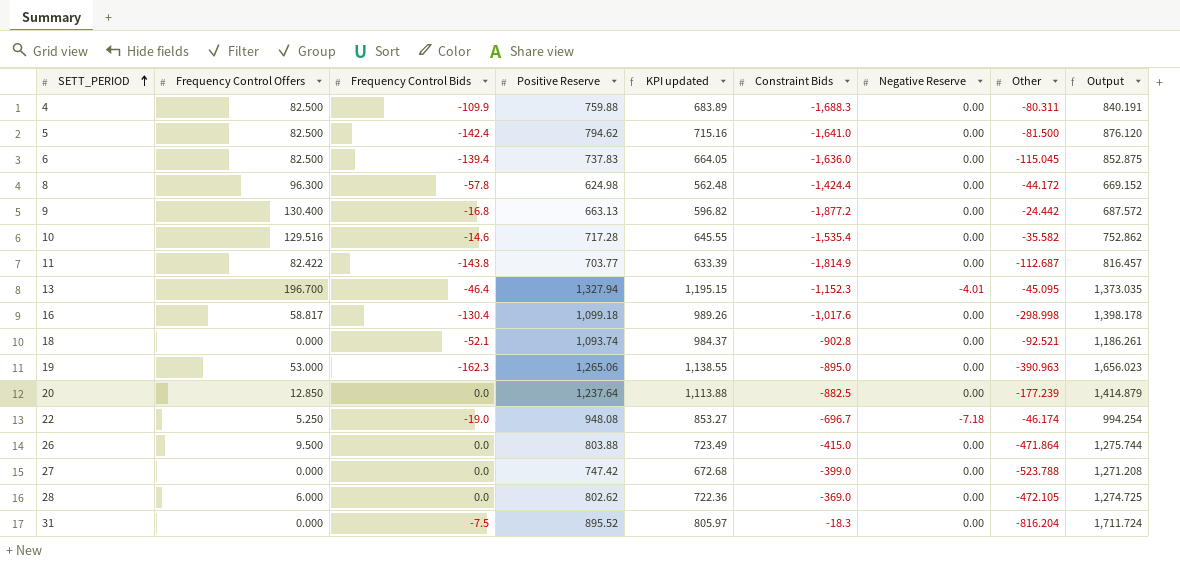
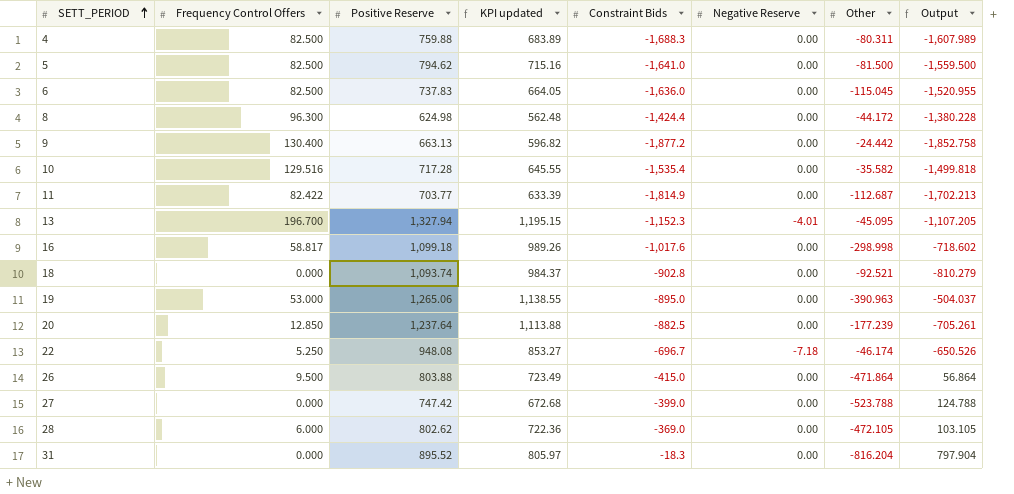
column Frequency Control Bids | position: 3 -> none
column Output | formula: [Positive Reserve] - [Other] -> [Constraint Bids] - [Other]

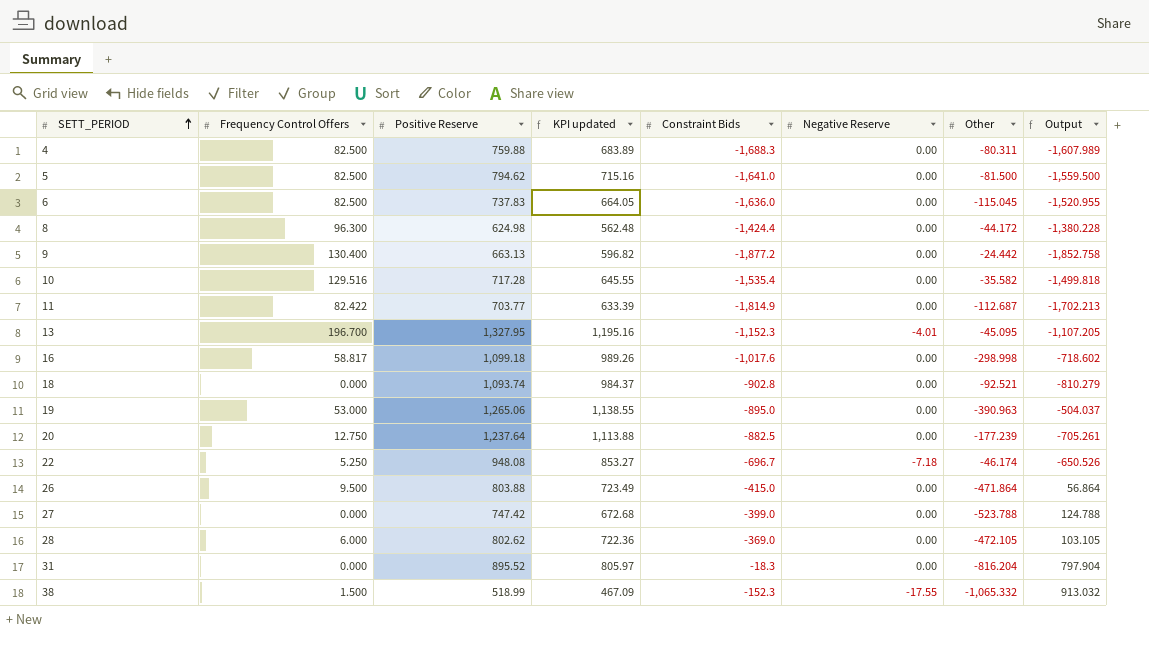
13 | Positive Reserve: 1,327.94 -> 1,327.95
13 | KPI updated: 1,195.15 -> 1,195.16
20 | Frequency Control Offers: 12.850 -> 12.750
row 38: none -> 1.500 | 518.99 | 467.09 | -152.3 | -17.55 | -1,065.332 | 913.032

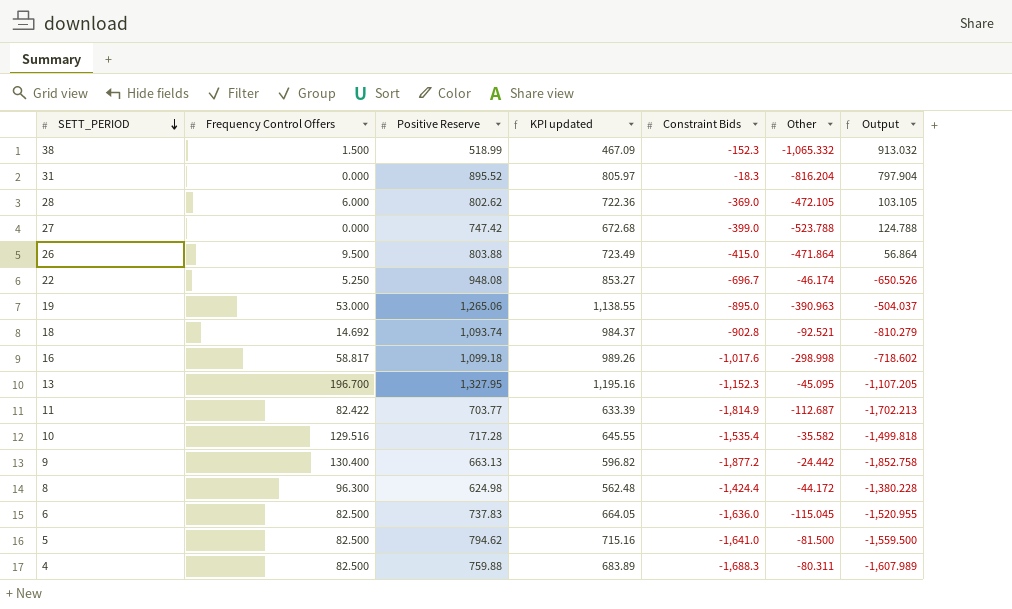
row order: SETT_PERIOD ascending -> SETT_PERIOD descending
column Negative Reserve | position: 6 -> none
row 20: 12.750 | 1,237.64 | 1,113.88 | -882.5 | 0.00 | -177.239 | -705.261 -> none
18 | Frequency Control Offers: 0.000 -> 14.692

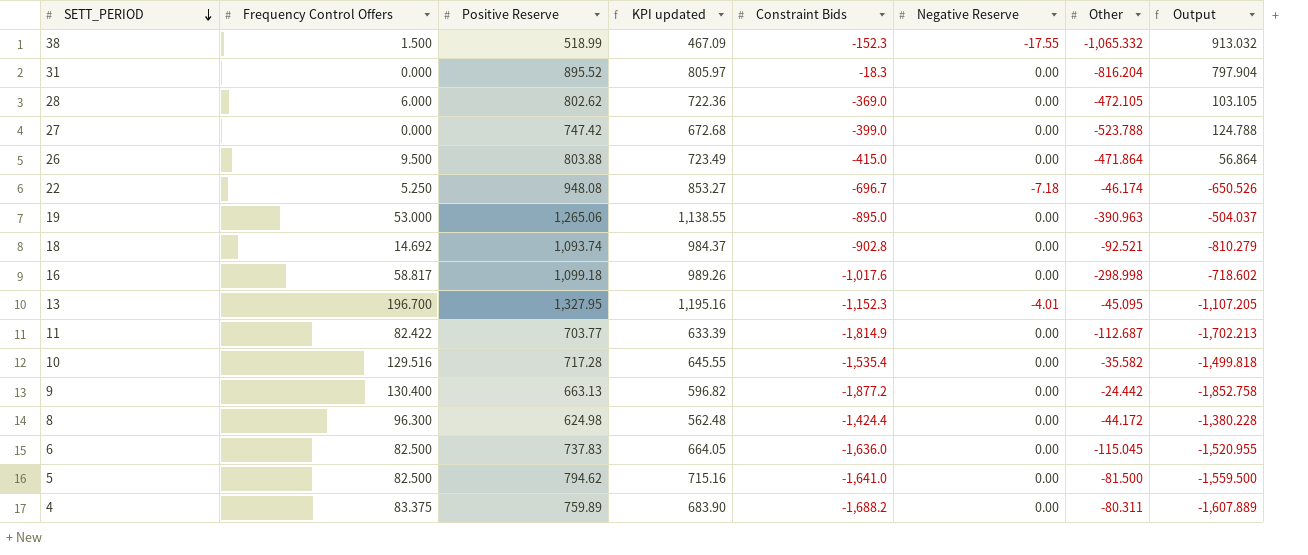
column Negative Reserve | position: none -> 6
4 | Frequency Control Offers: 82.500 -> 83.375
4 | Positive Reserve: 759.88 -> 759.89
4 | KPI updated: 683.89 -> 683.90
4 | Constraint Bids: -1,688.3 -> -1,688.2
4 | Output: -1,607.989 -> -1,607.889

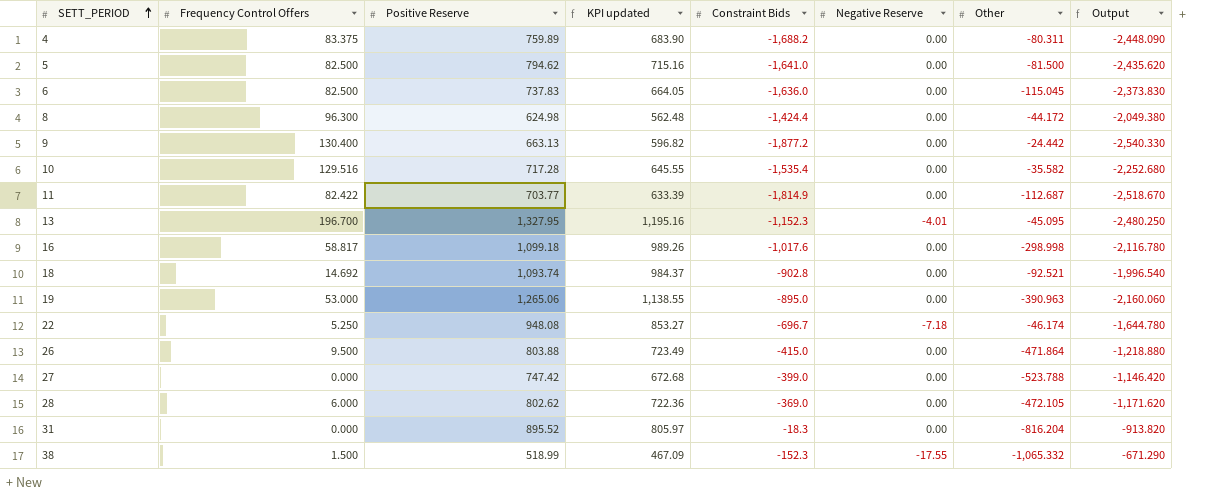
row order: SETT_PERIOD descending -> SETT_PERIOD ascending
column Output | formula: [Constraint Bids] - [Other] -> [Constraint Bids] - [Positive Reserve]

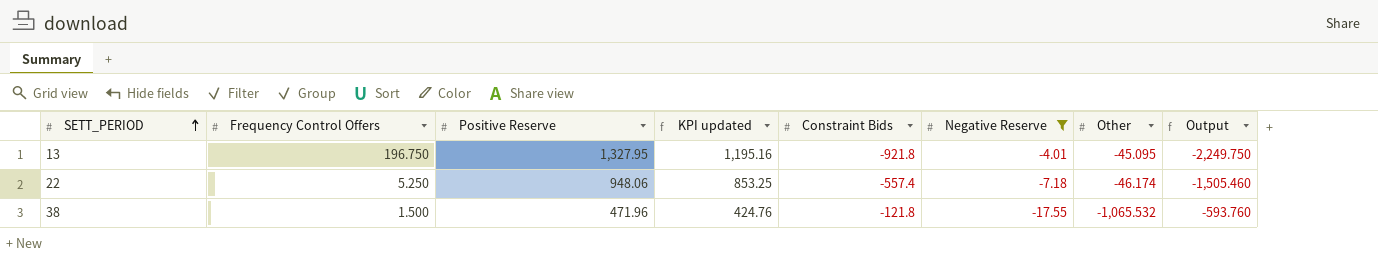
filter: none -> Negative Reserve != 0.00
13 | Frequency Control Offers: 196.700 -> 196.750
13 | Constraint Bids: -1,152.3 -> -921.8
13 | Output: -2,480.250 -> -2,249.750
22 | Positive Reserve: 948.08 -> 948.06
22 | KPI updated: 853.27 -> 853.25
22 | Constraint Bids: -696.7 -> -557.4
22 | Output: -1,644.780 -> -1,505.460
38 | Positive Reserve: 518.99 -> 471.96
38 | KPI updated: 467.09 -> 424.76
38 | Constraint Bids: -152.3 -> -121.8
38 | Other: -1,065.332 -> -1,065.532
38 | Output: -671.290 -> -593.760

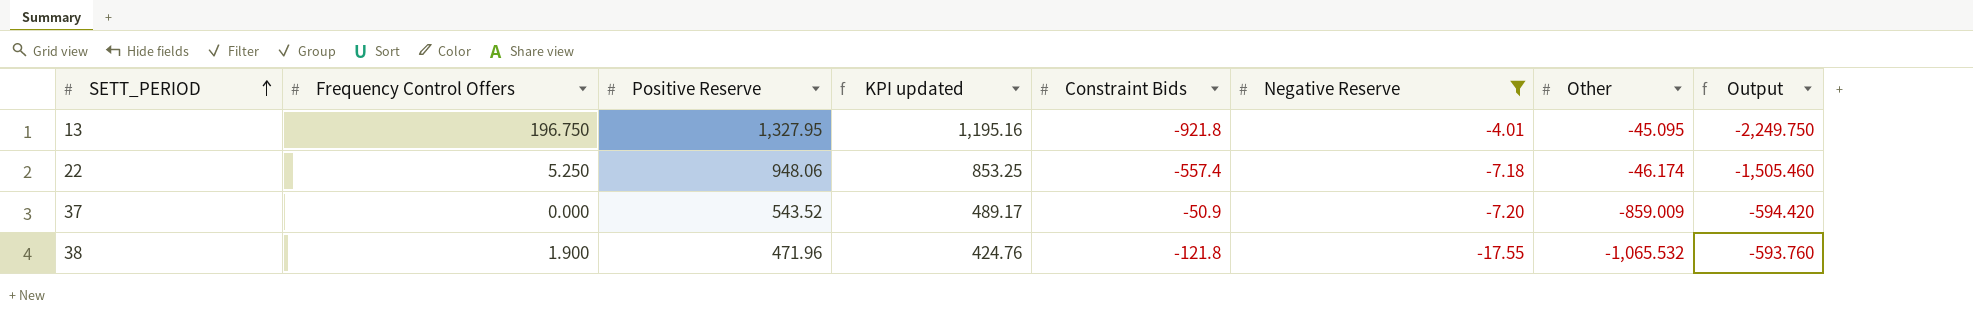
row 37: none -> 0.000 | 543.52 | 489.17 | -50.9 | -7.20 | -859.009 | -594.420
38 | Frequency Control Offers: 1.500 -> 1.900

